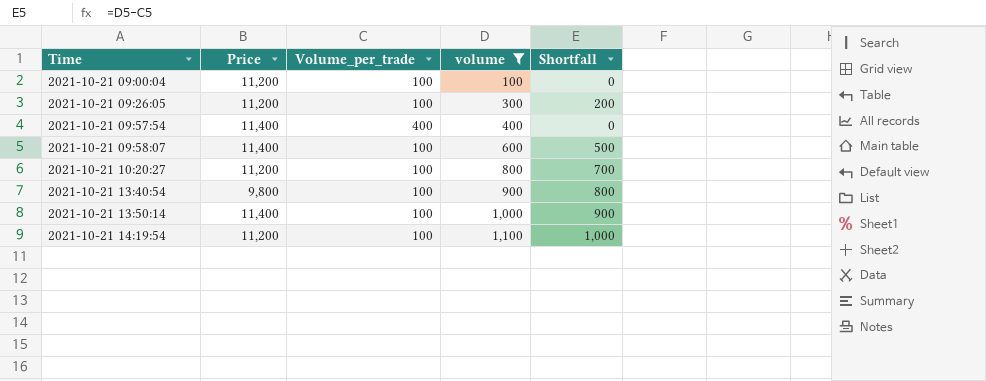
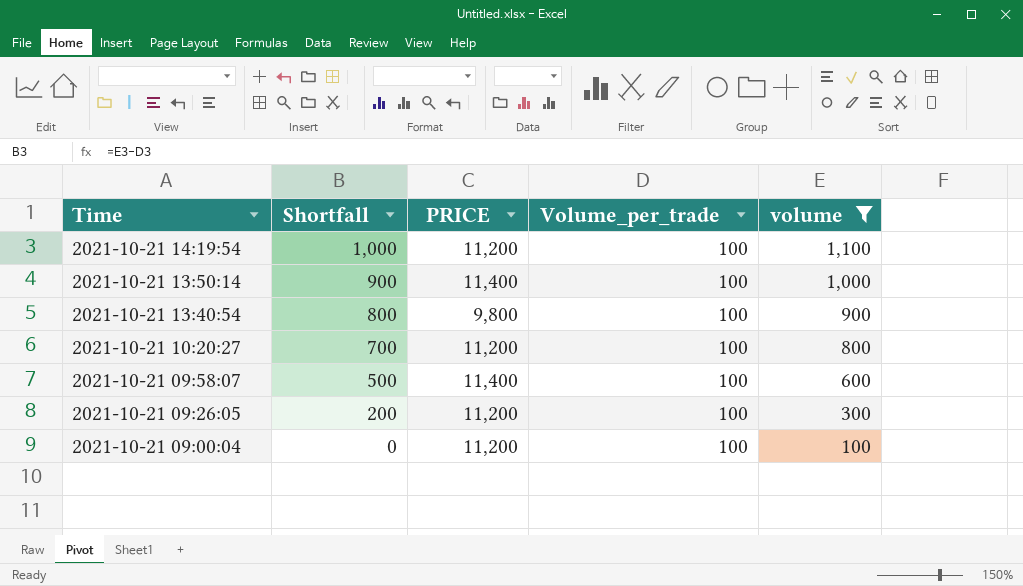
row order: Time ascending -> Time descending
column Shortfall | position: 5 -> 2
column name: Price -> PRICE
row 2021-10-21 09:57:54: 11,400 | 400 | 400 | 0 -> none

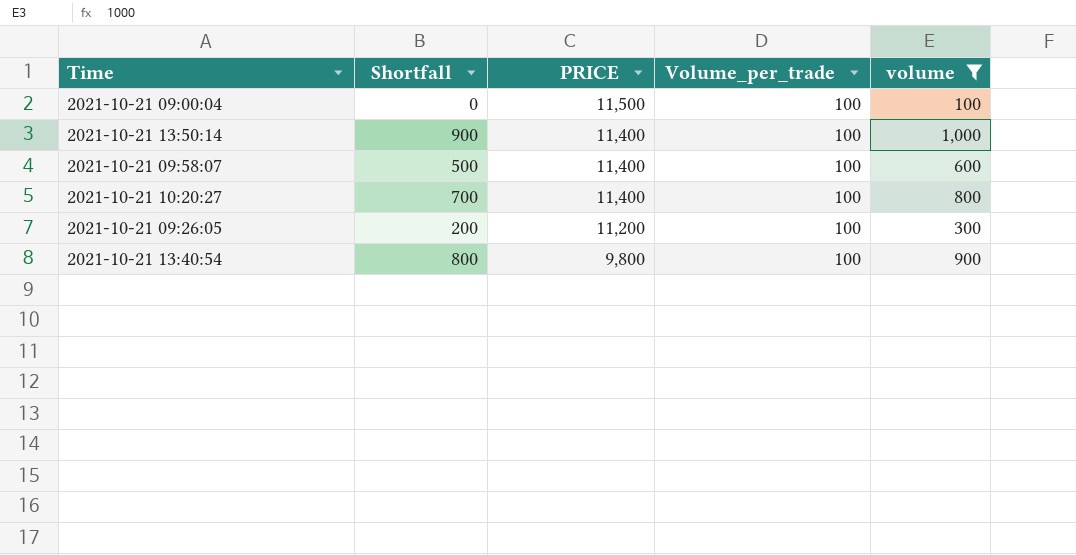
row order: Time descending -> PRICE descending
row 2021-10-21 14:19:54: 1,000 | 11,200 | 100 | 1,100 -> none
2021-10-21 09:00:04 | PRICE: 11,200 -> 11,500
2021-10-21 10:20:27 | PRICE: 11,200 -> 11,400

